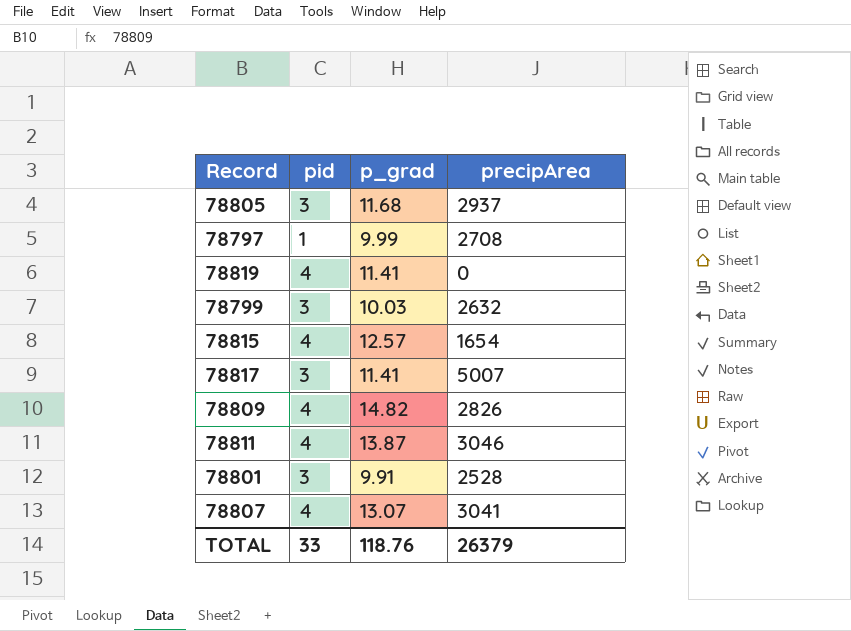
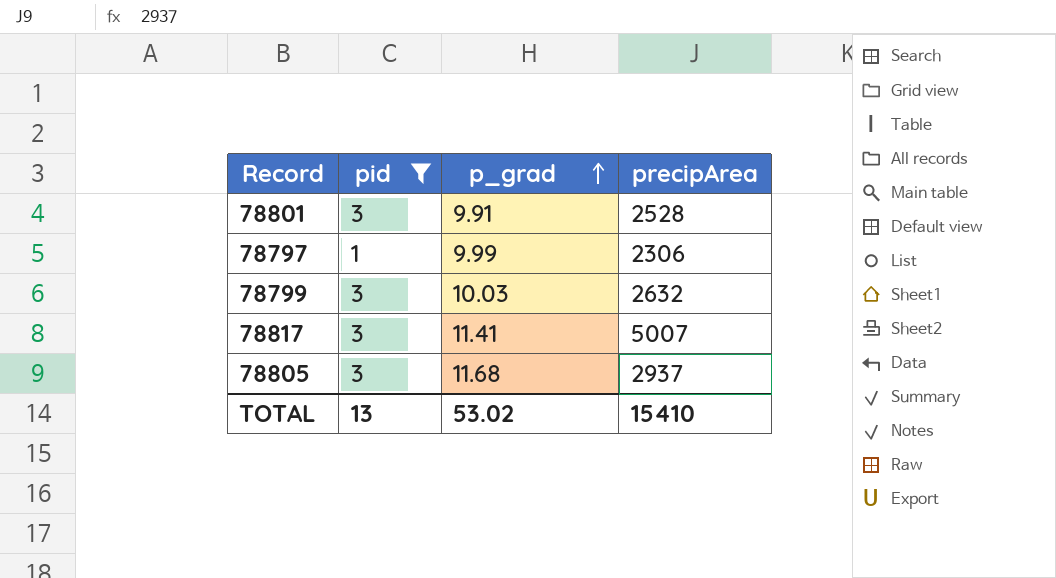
filter: none -> pid != 4
row order: none -> p_grad ascending
78797 | precipArea: 2708 -> 2306
TOTAL | pid: 33 -> 13
TOTAL | p_grad: 118.76 -> 53.02
TOTAL | precipArea: 26379 -> 15410

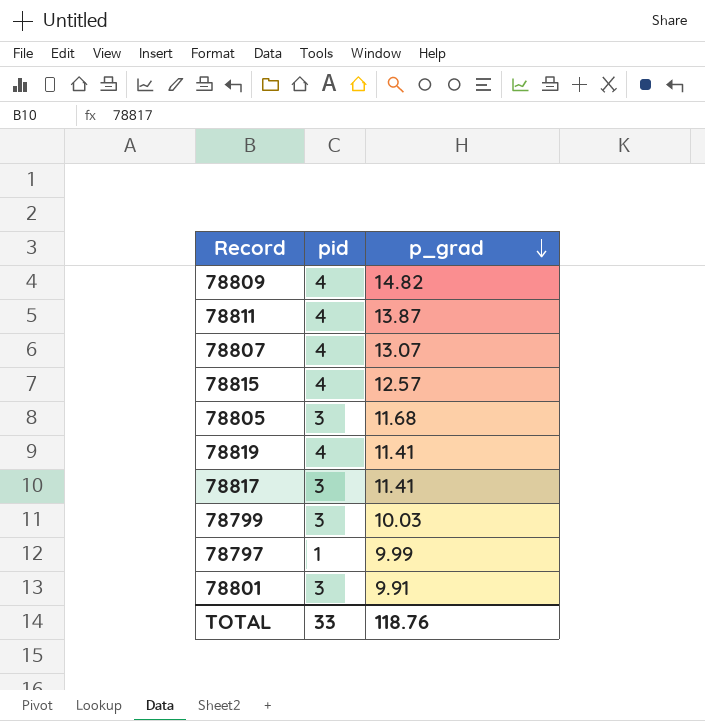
filter: pid != 4 -> none
row order: p_grad ascending -> p_grad descending
column precipArea | position: 4 -> none
TOTAL | pid: 13 -> 33
TOTAL | p_grad: 53.02 -> 118.76

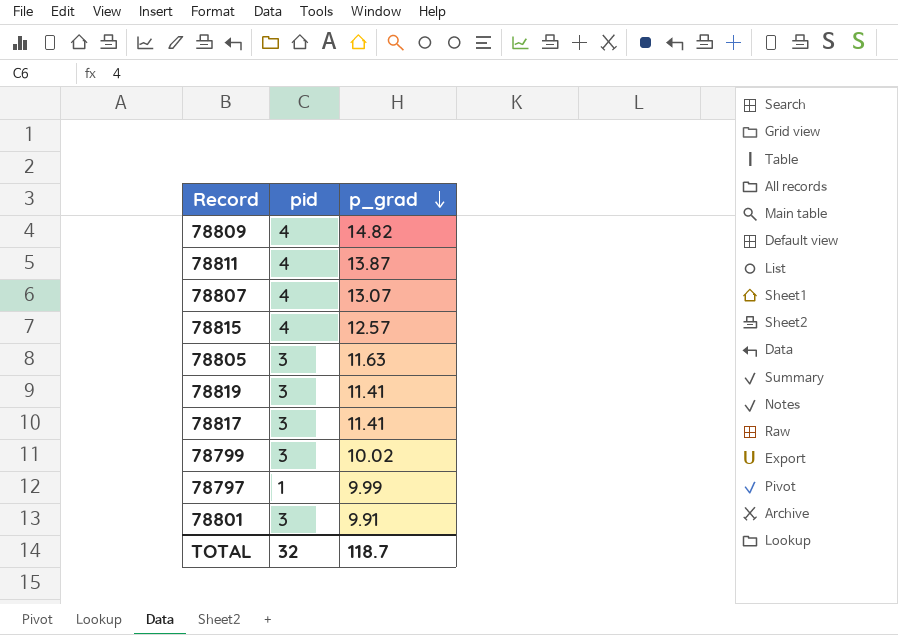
78805 | p_grad: 11.68 -> 11.63
78819 | pid: 4 -> 3
78799 | p_grad: 10.03 -> 10.02
TOTAL | pid: 33 -> 32
TOTAL | p_grad: 118.76 -> 118.7

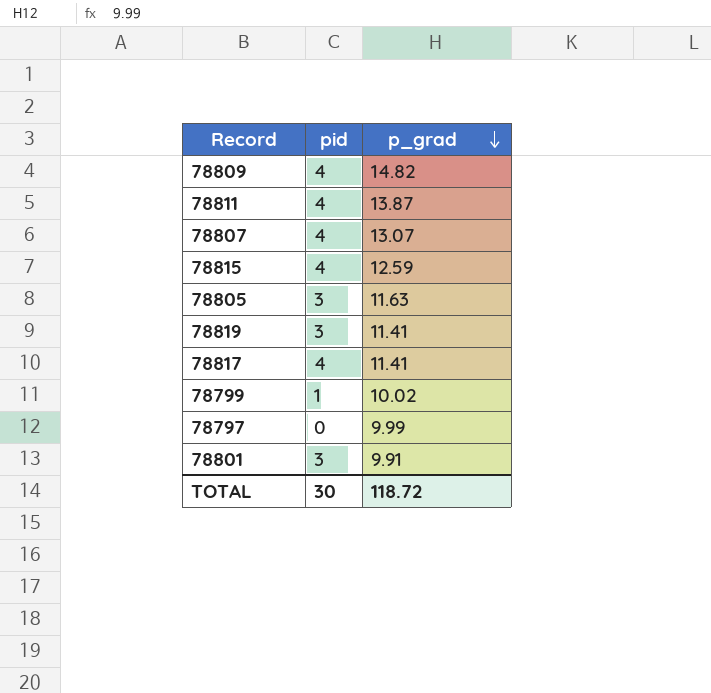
78815 | p_grad: 12.57 -> 12.59
78817 | pid: 3 -> 4
78799 | pid: 3 -> 1
78797 | pid: 1 -> 0
TOTAL | pid: 32 -> 30
TOTAL | p_grad: 118.7 -> 118.72

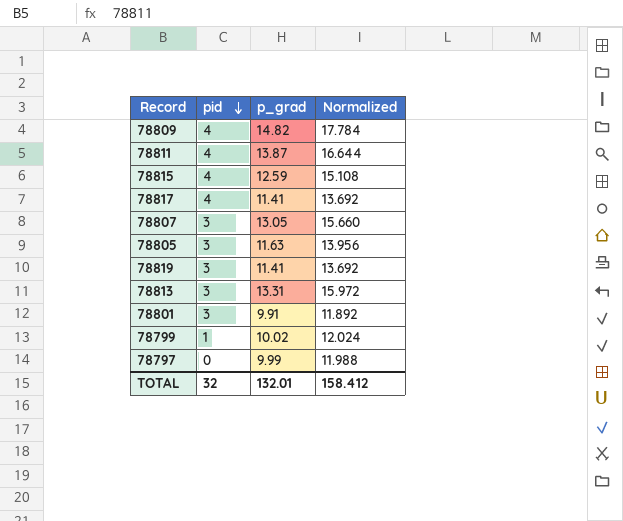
row order: p_grad descending -> pid descending
column Normalized | formula: none -> [p_grad] * 1.2
78807 | pid: 4 -> 3
78807 | p_grad: 13.07 -> 13.05
row 78813: none -> 3 | 13.31 | 15.972
TOTAL | pid: 30 -> 32
TOTAL | p_grad: 118.72 -> 132.01

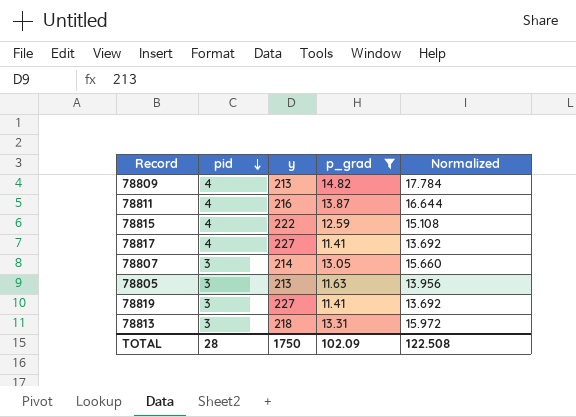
filter: none -> p_grad >= 11.41
column y | position: none -> 3
TOTAL | pid: 32 -> 28
TOTAL | p_grad: 132.01 -> 102.09
TOTAL | Normalized: 158.412 -> 122.508

